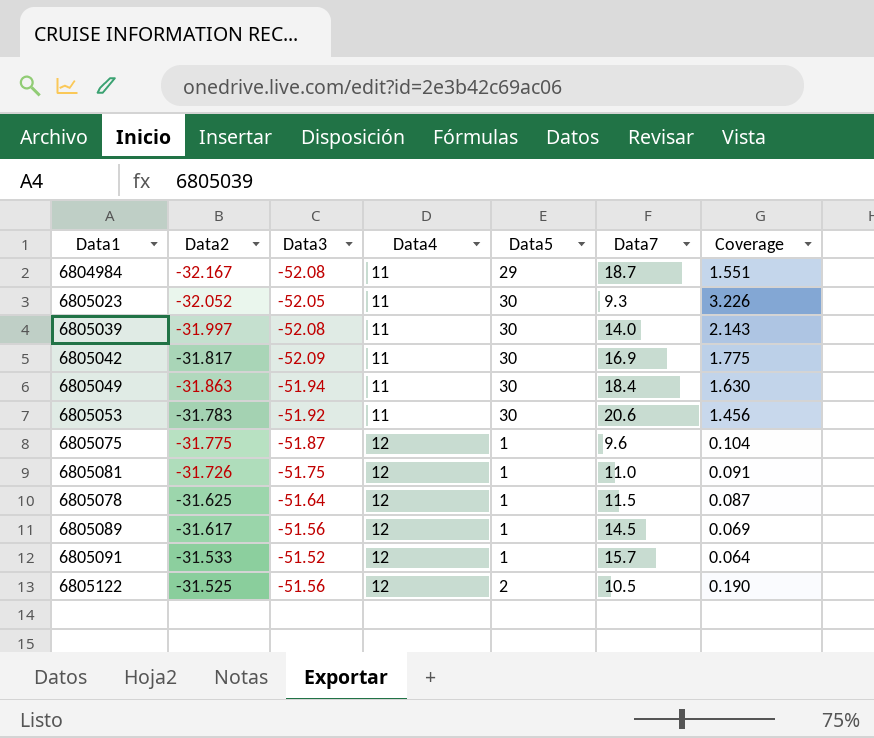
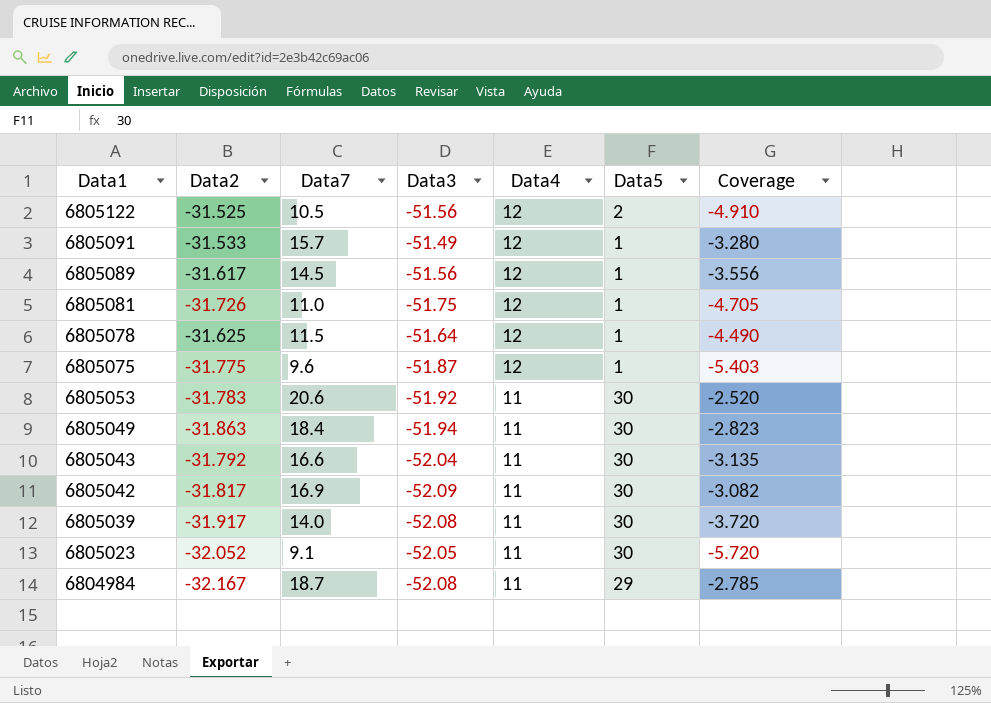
row order: Data4 ascending -> Data1 descending
column Data7 | position: 6 -> 3
column Coverage | formula: [Data5] / [Data7] -> [Data3] / [Data7]
6805091 | Data3: -51.52 -> -51.49
row 6805043: none -> -31.792 | 16.6 | -52.04 | 11 | 30 | -3.135
6805039 | Data2: -31.997 -> -31.917
6805023 | Data7: 9.3 -> 9.1

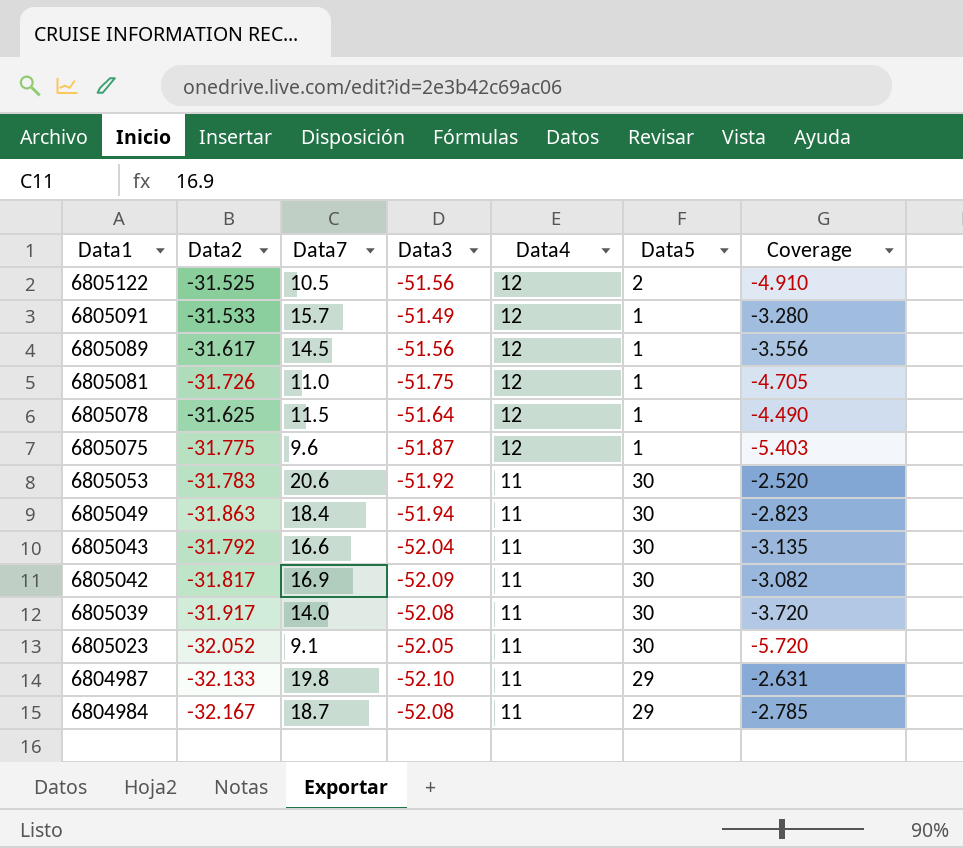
row 6804987: none -> -32.133 | 19.8 | -52.10 | 11 | 29 | -2.631

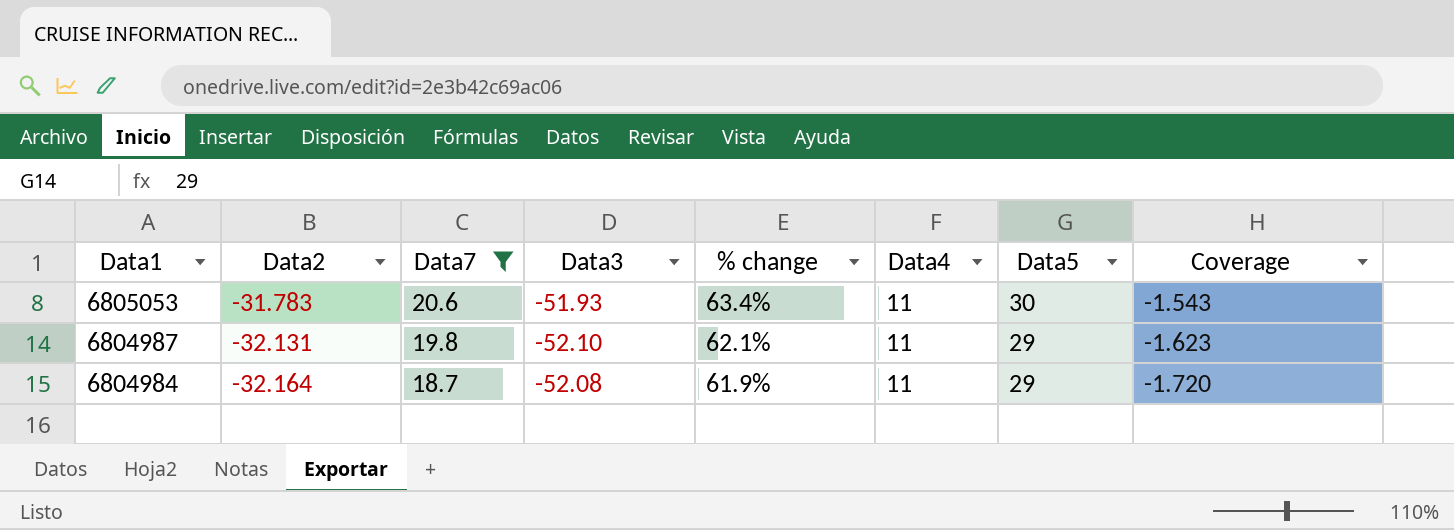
filter: none -> Data7 >= 18.7
column % change | formula: none -> ([Data3] - [Data2]) / [Data2]
column Coverage | formula: [Data3] / [Data7] -> [Data2] / [Data7]
6805053 | Data3: -51.92 -> -51.93
6804987 | Data2: -32.133 -> -32.131
6804984 | Data2: -32.167 -> -32.164

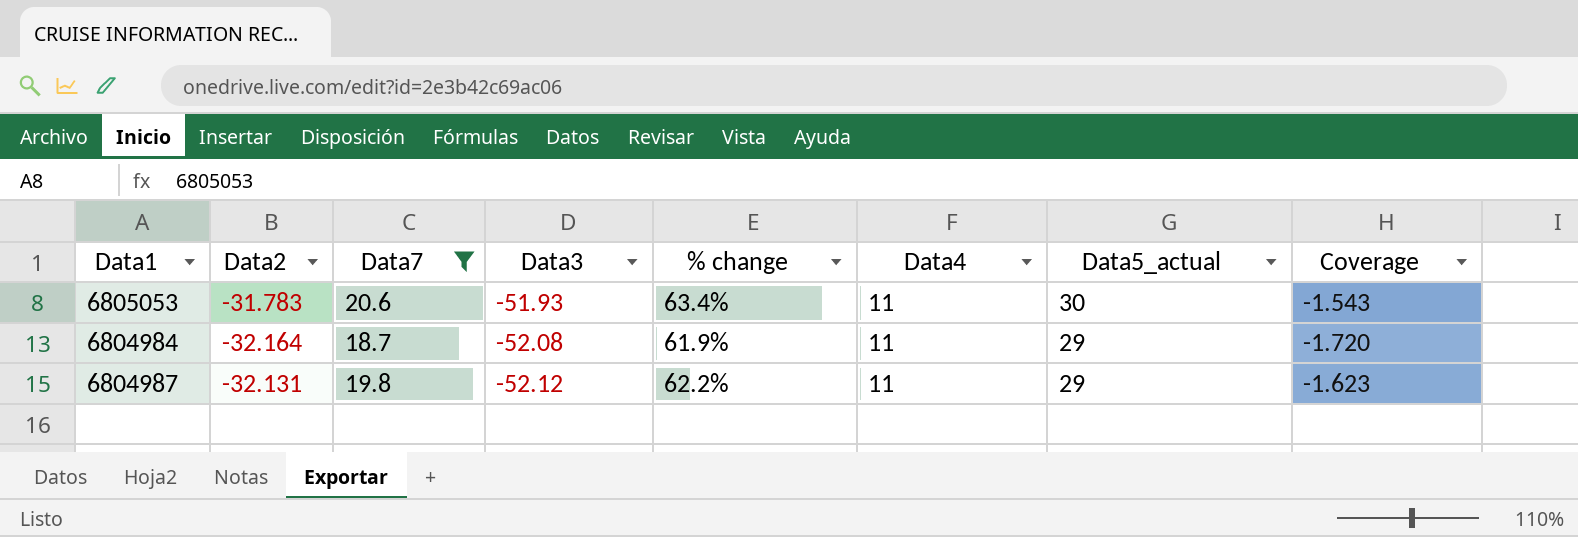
row order: Data1 descending -> Data3 descending
column name: Data5 -> Data5_actual
6804987 | Data3: -52.10 -> -52.12
6804987 | % change: 62.1% -> 62.2%

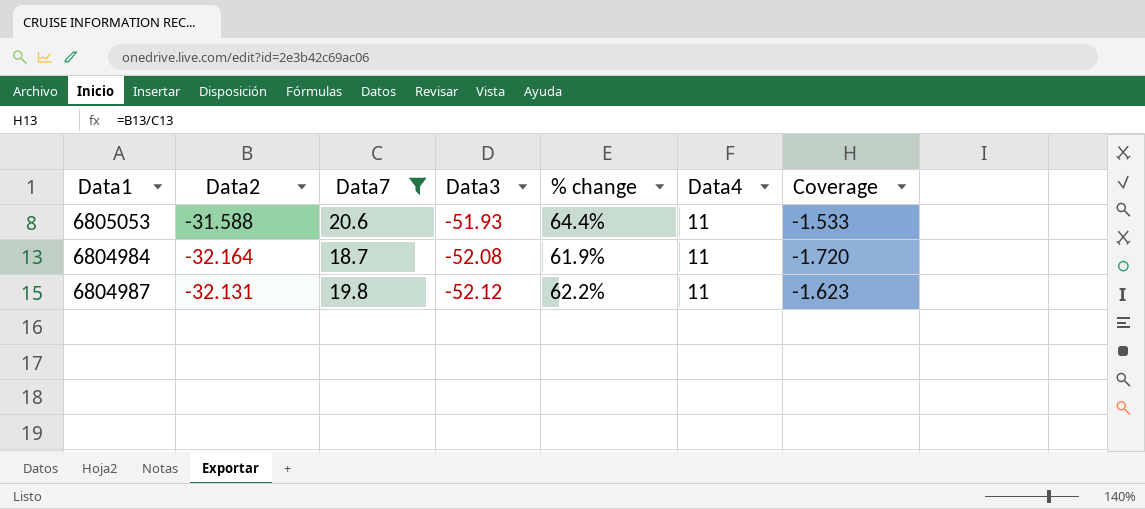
column Data5_actual | position: 7 -> none
6805053 | Data2: -31.783 -> -31.588
6805053 | % change: 63.4% -> 64.4%
6805053 | Coverage: -1.543 -> -1.533

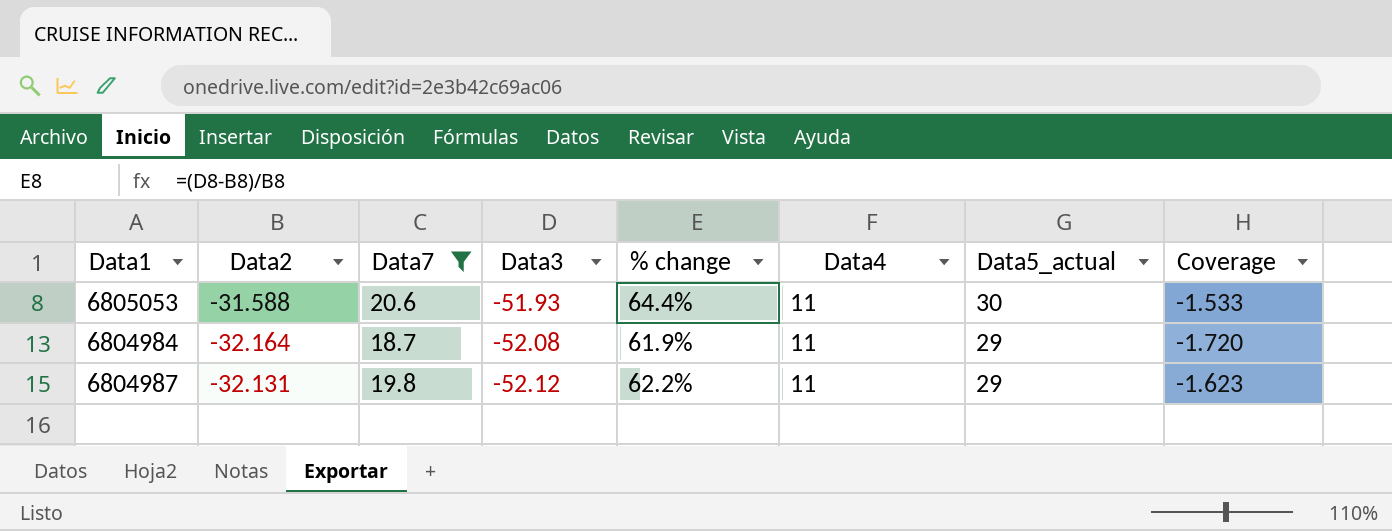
column Data5_actual | position: none -> 7

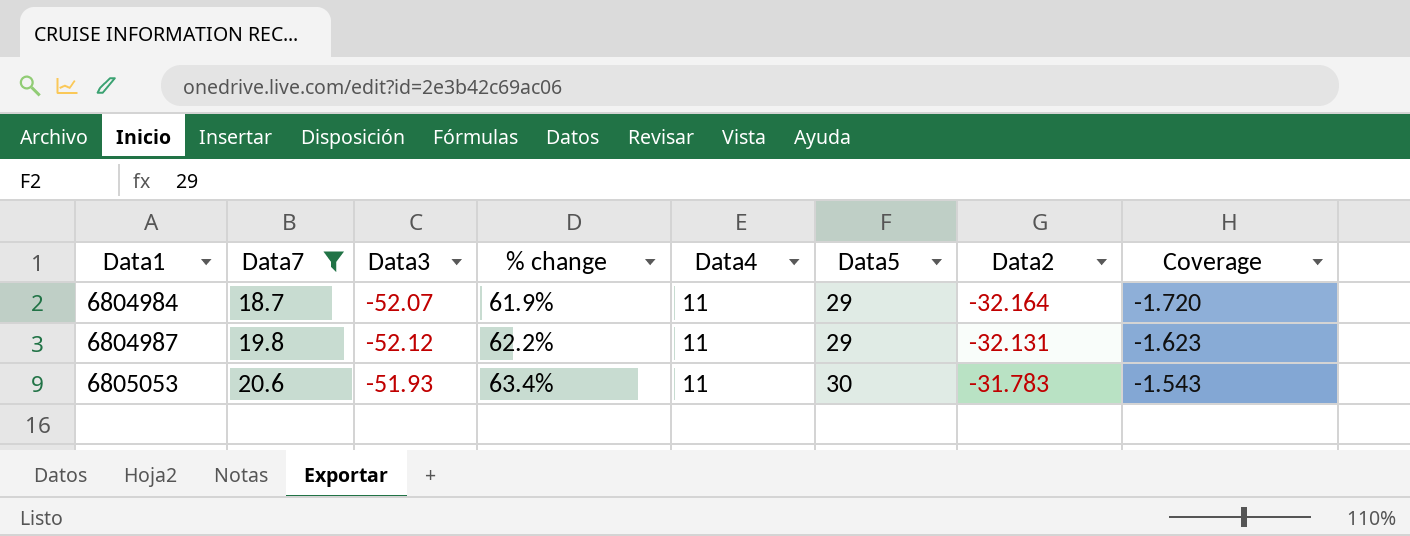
row order: Data3 descending -> Data1 ascending
column name: Data5_actual -> Data5
column Data2 | position: 2 -> 7
6804984 | Data3: -52.08 -> -52.07
6805053 | % change: 64.4% -> 63.4%
6805053 | Data2: -31.588 -> -31.783
6805053 | Coverage: -1.533 -> -1.543

